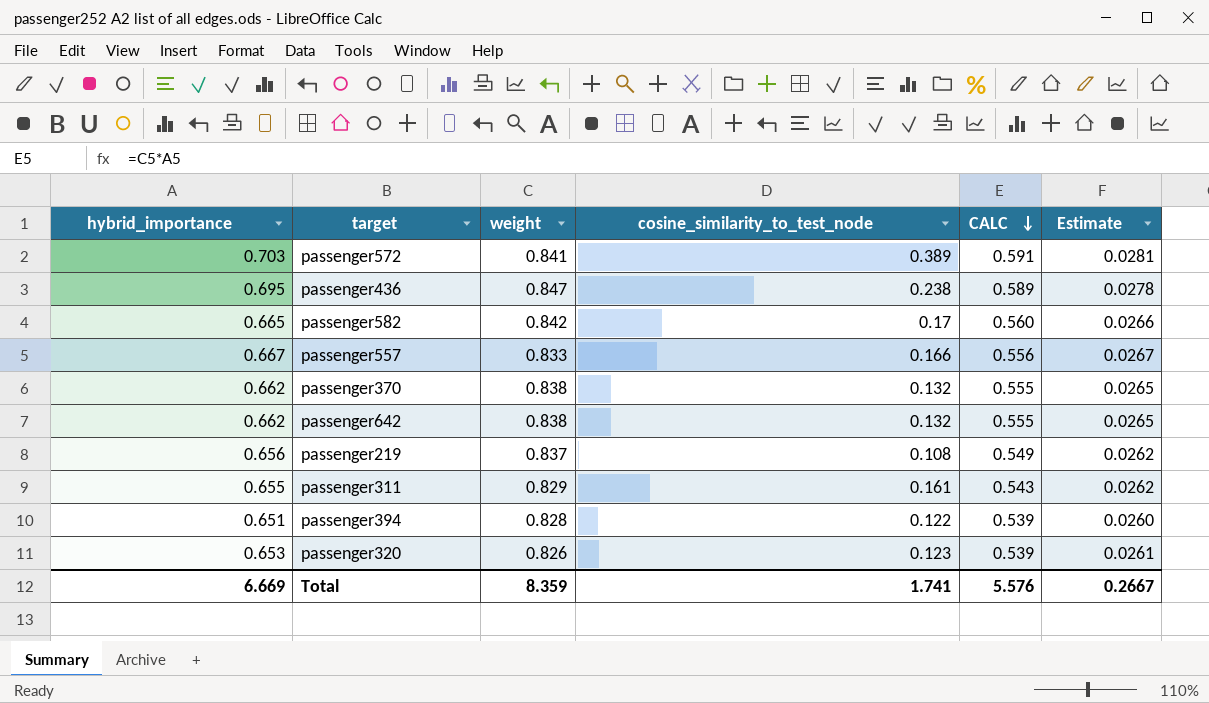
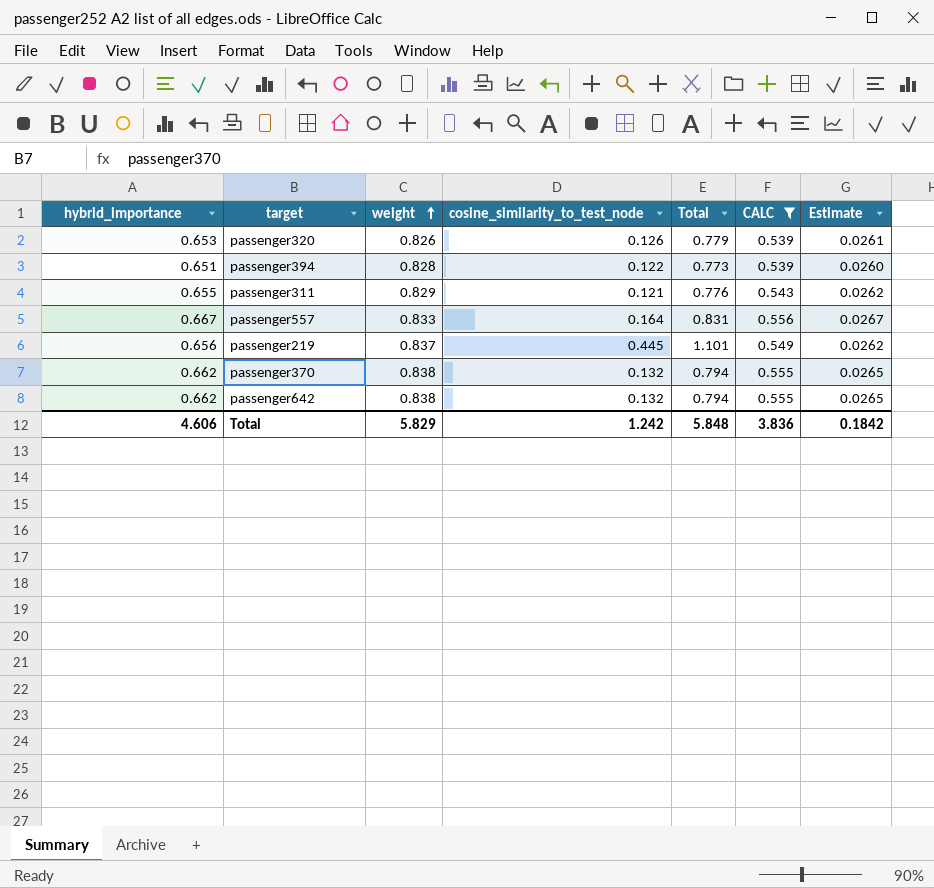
filter: none -> CALC <= 0.556
row order: CALC descending -> weight ascending
column Total | formula: none -> [hybrid_importance] + [cosine_similarity_to_test_node]
passenger320 | cosine_similarity_to_test_node: 0.123 -> 0.126
passenger311 | cosine_similarity_to_test_node: 0.161 -> 0.121
passenger557 | cosine_similarity_to_test_node: 0.166 -> 0.164
passenger219 | cosine_similarity_to_test_node: 0.108 -> 0.445
Total | hybrid_importance: 6.669 -> 4.606
Total | weight: 8.359 -> 5.829
Total | cosine_similarity_to_test_node: 1.741 -> 1.242
Total | CALC: 5.576 -> 3.836
Total | Estimate: 0.2667 -> 0.1842

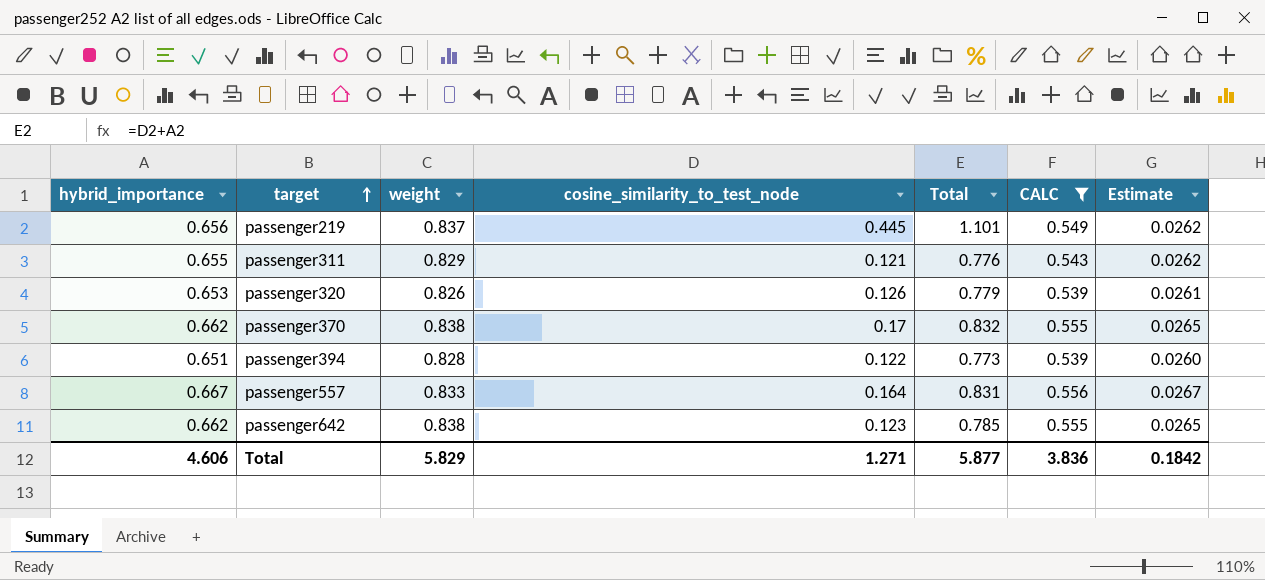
row order: weight ascending -> target ascending
passenger370 | cosine_similarity_to_test_node: 0.132 -> 0.17
passenger370 | Total: 0.794 -> 0.832
passenger642 | cosine_similarity_to_test_node: 0.132 -> 0.123
passenger642 | Total: 0.794 -> 0.785
Total | cosine_similarity_to_test_node: 1.242 -> 1.271
Total | Total: 5.848 -> 5.877

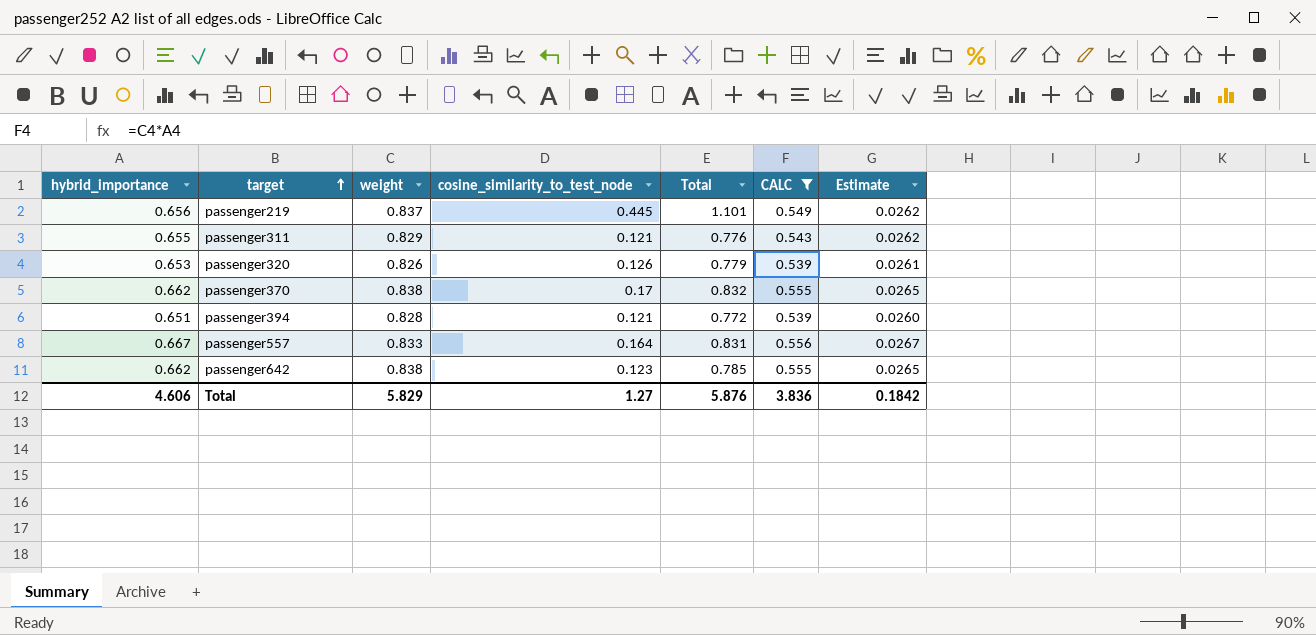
passenger394 | cosine_similarity_to_test_node: 0.122 -> 0.121
passenger394 | Total: 0.773 -> 0.772
Total | cosine_similarity_to_test_node: 1.271 -> 1.27
Total | Total: 5.877 -> 5.876

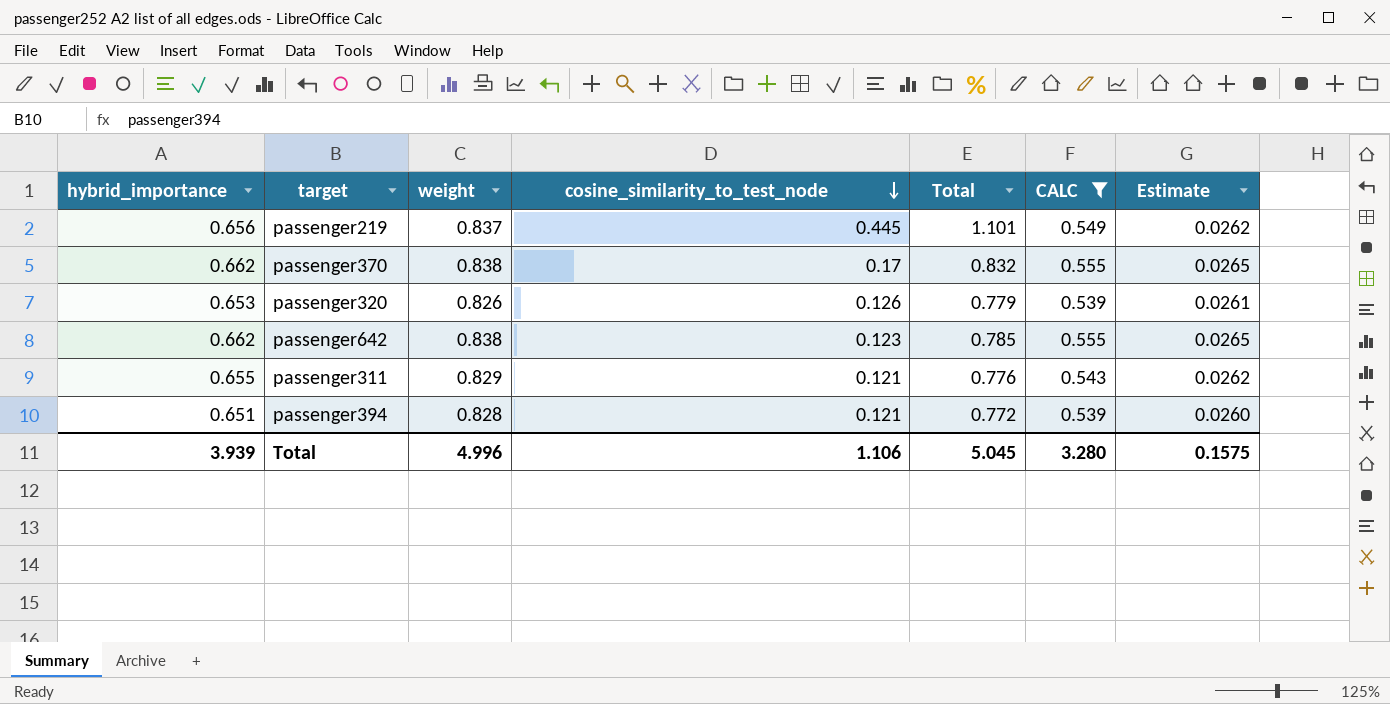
row order: target ascending -> cosine_similarity_to_test_node descending
row passenger557: 0.667 | 0.833 | 0.164 | 0.831 | 0.556 | 0.0267 -> none
Total | hybrid_importance: 4.606 -> 3.939
Total | weight: 5.829 -> 4.996
Total | cosine_similarity_to_test_node: 1.27 -> 1.106
Total | Total: 5.876 -> 5.045
Total | CALC: 3.836 -> 3.280
Total | Estimate: 0.1842 -> 0.1575

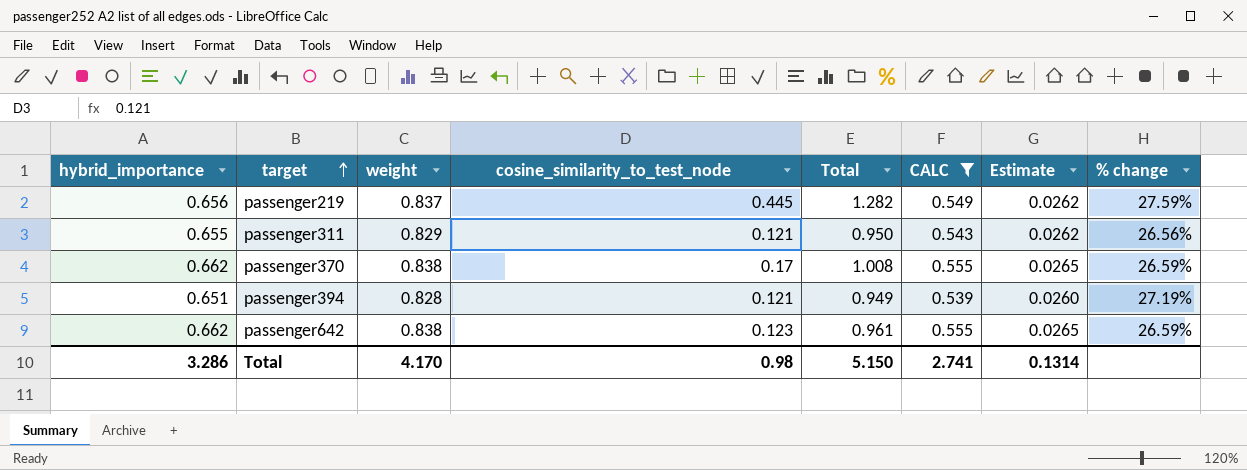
row order: cosine_similarity_to_test_node descending -> target ascending
column Total | formula: [hybrid_importance] + [cosine_similarity_to_test_node] -> [weight] + [cosine_similarity_to_test_node]
column % change | formula: none -> ([weight] - [hybrid_importance]) / [hybrid_importance]
row passenger320: 0.653 | 0.826 | 0.126 | 0.779 | 0.539 | 0.0261 -> none
Total | hybrid_importance: 3.939 -> 3.286
Total | weight: 4.996 -> 4.170
Total | cosine_similarity_to_test_node: 1.106 -> 0.98
Total | Total: 5.045 -> 5.150
Total | CALC: 3.280 -> 2.741
Total | Estimate: 0.1575 -> 0.1314

